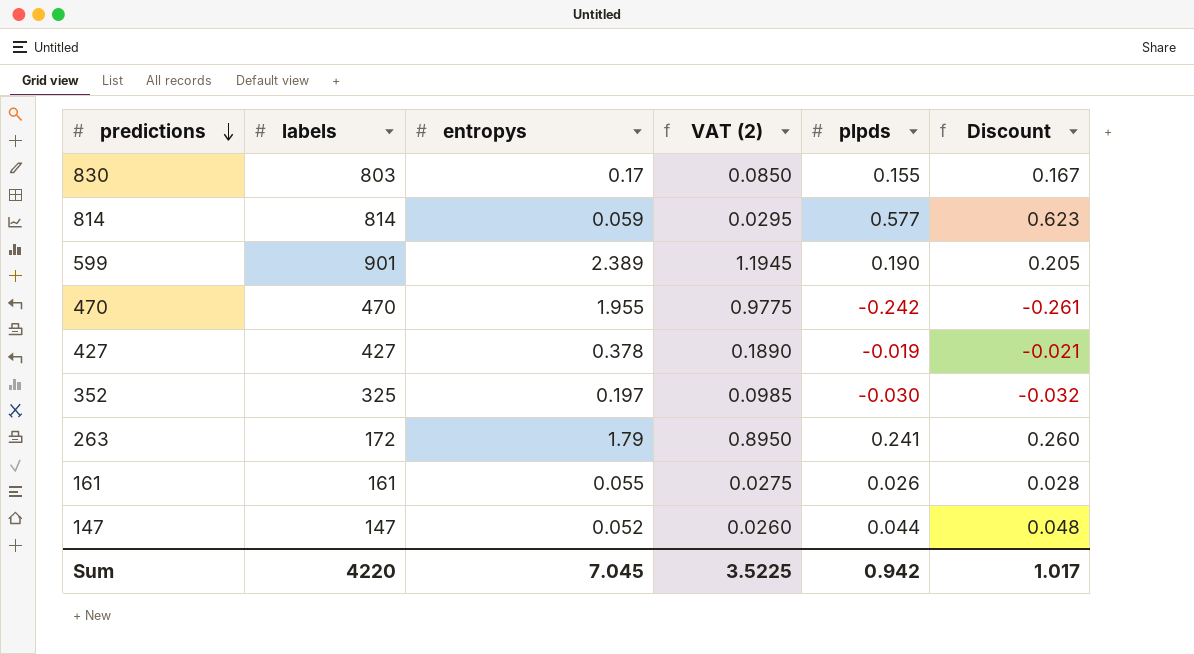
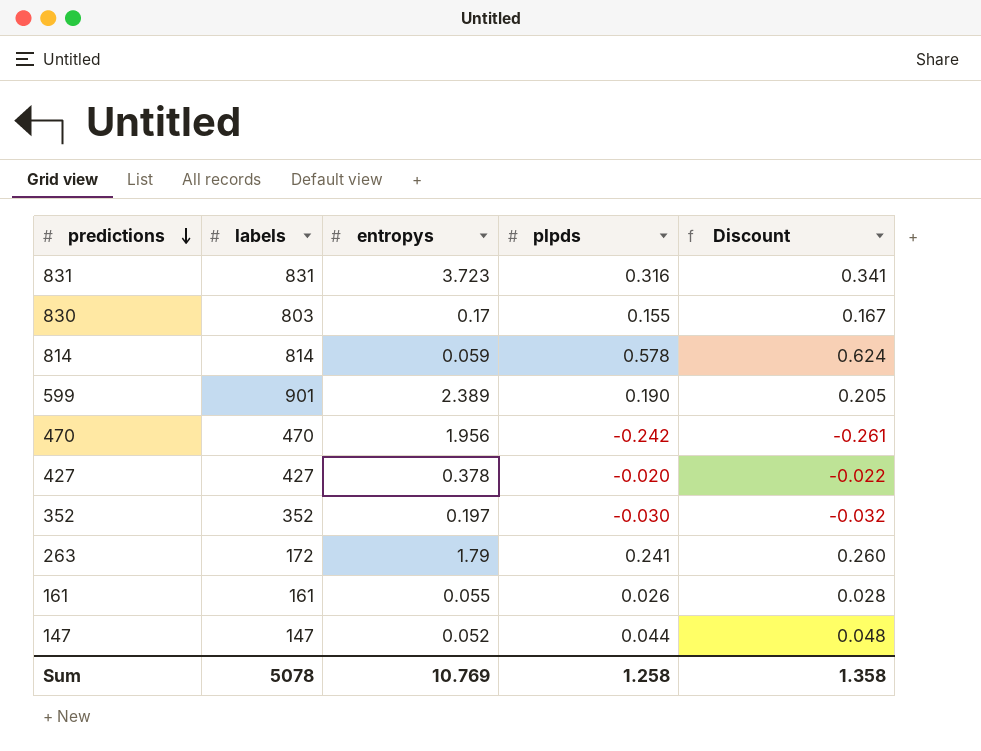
column VAT (2) | formula: [entropys] * 0.5 -> none
row 831: none -> 831 | 3.723 | 0.316 | 0.341
814 | plpds: 0.577 -> 0.578
814 | Discount: 0.623 -> 0.624
470 | entropys: 1.955 -> 1.956
427 | plpds: -0.019 -> -0.020
427 | Discount: -0.021 -> -0.022
352 | labels: 325 -> 352
Sum | labels: 4220 -> 5078
Sum | entropys: 7.045 -> 10.769
Sum | plpds: 0.942 -> 1.258
Sum | Discount: 1.017 -> 1.358

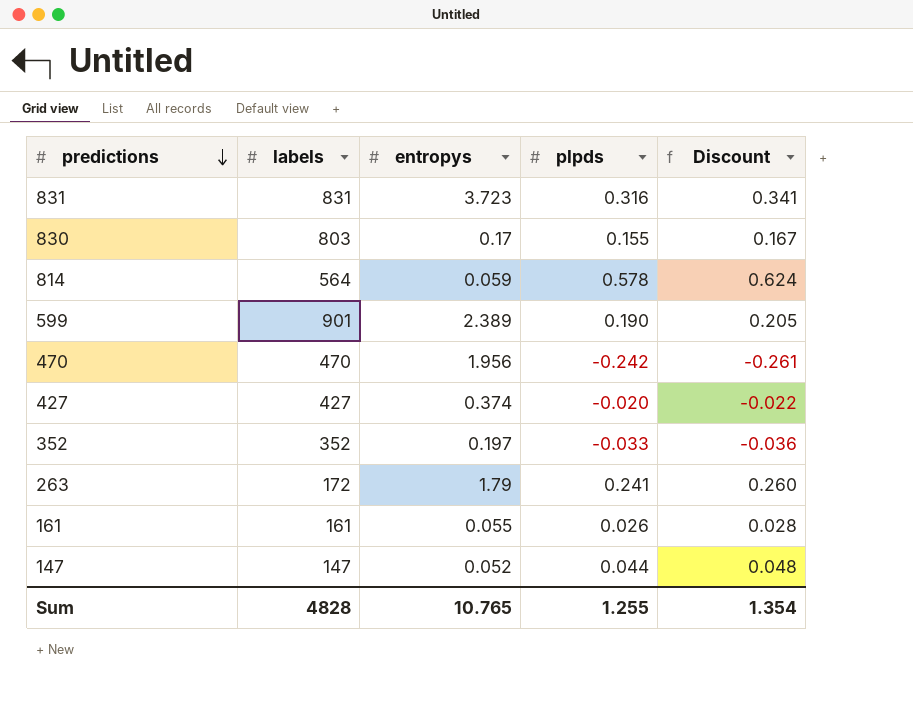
814 | labels: 814 -> 564
427 | entropys: 0.378 -> 0.374
352 | plpds: -0.030 -> -0.033
352 | Discount: -0.032 -> -0.036
Sum | labels: 5078 -> 4828
Sum | entropys: 10.769 -> 10.765
Sum | plpds: 1.258 -> 1.255
Sum | Discount: 1.358 -> 1.354

